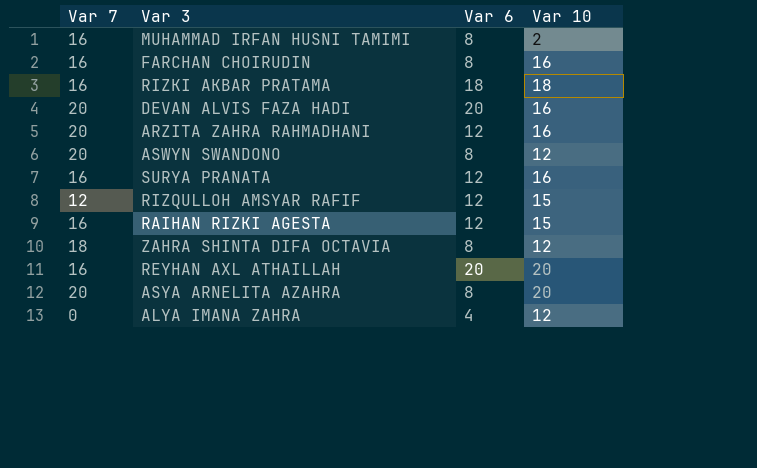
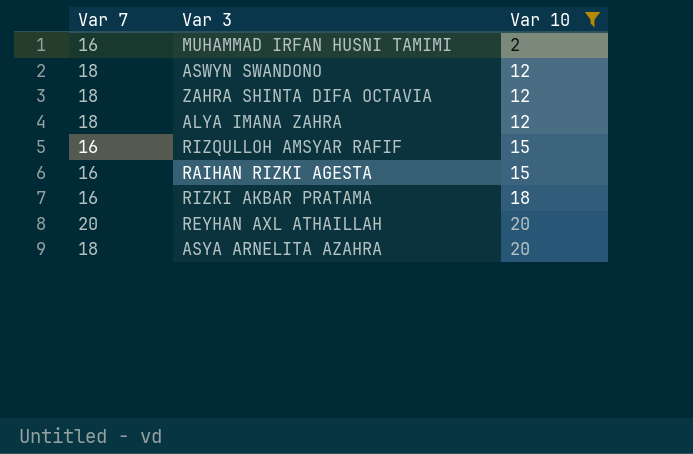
filter: none -> Var 10 != 16
row order: none -> Var 10 ascending
column Var 6 | position: 3 -> none
ASWYN SWANDONO | Var 7: 20 -> 18
ALYA IMANA ZAHRA | Var 7: 0 -> 18
RIZQULLOH AMSYAR RAFIF | Var 7: 12 -> 16
REYHAN AXL ATHAILLAH | Var 7: 16 -> 20
ASYA ARNELITA AZAHRA | Var 7: 20 -> 18

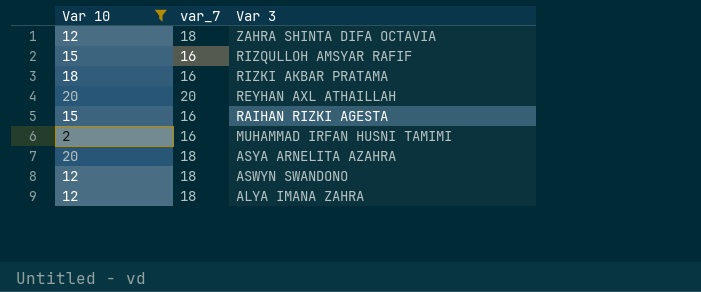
row order: Var 10 ascending -> Var 3 descending
column Var 10 | position: 3 -> 1
column name: Var 7 -> var_7

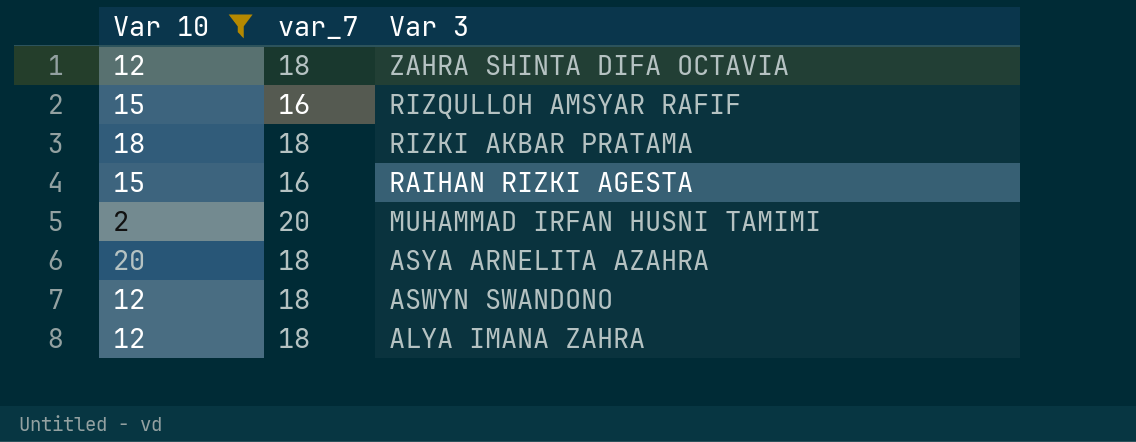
row REYHAN AXL ATHAILLAH: 20 | 20 -> none
RIZKI AKBAR PRATAMA | var_7: 16 -> 18
MUHAMMAD IRFAN HUSNI TAMIMI | var_7: 16 -> 20

